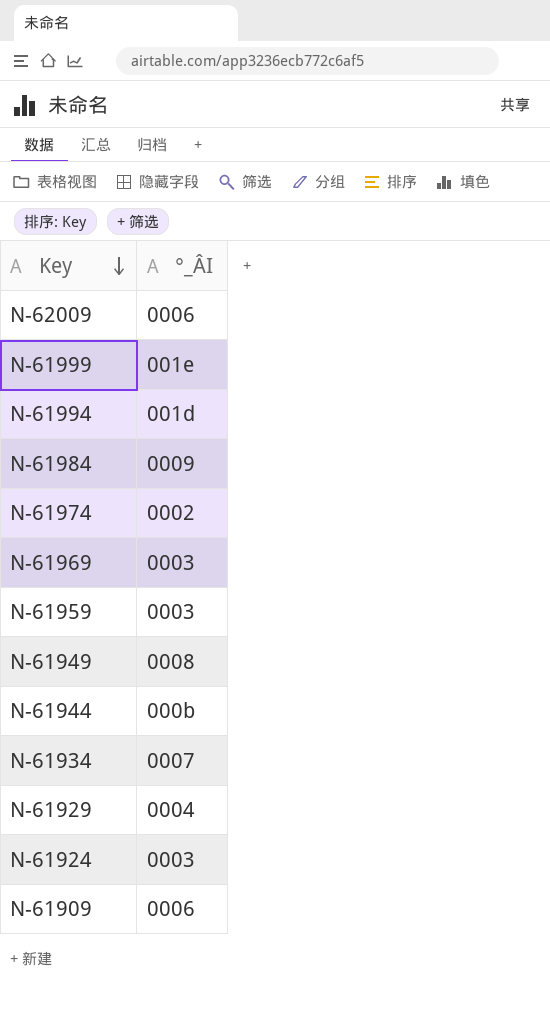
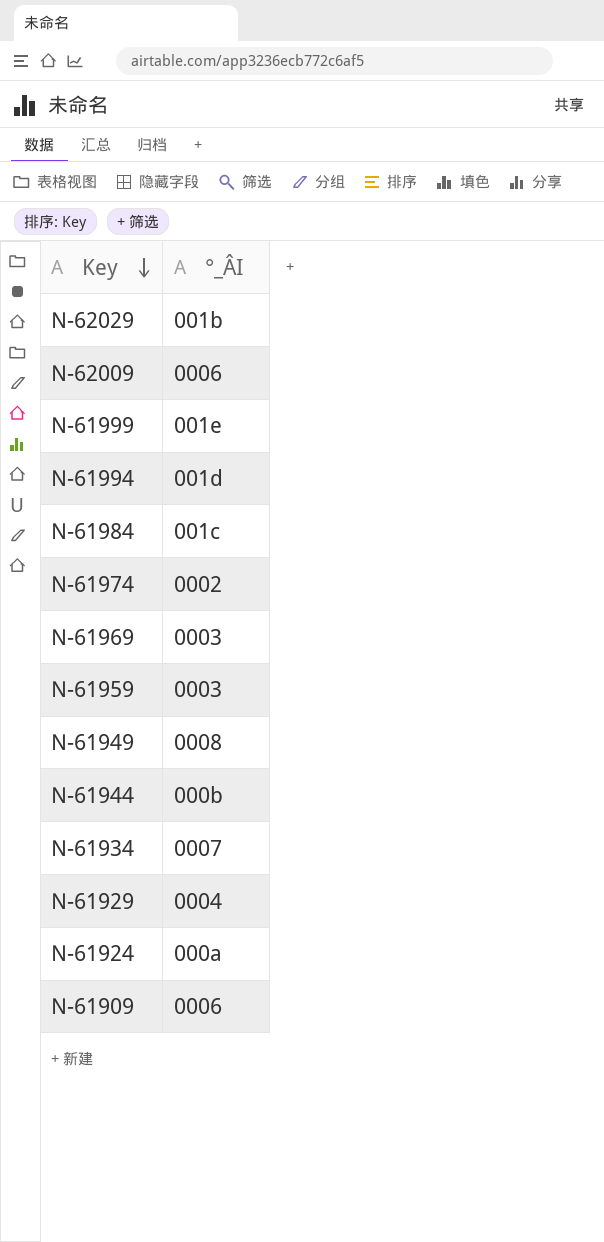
row N-62029: none -> 001b
N-61984 | °_ÂI: 0009 -> 001c
N-61924 | °_ÂI: 0003 -> 000a

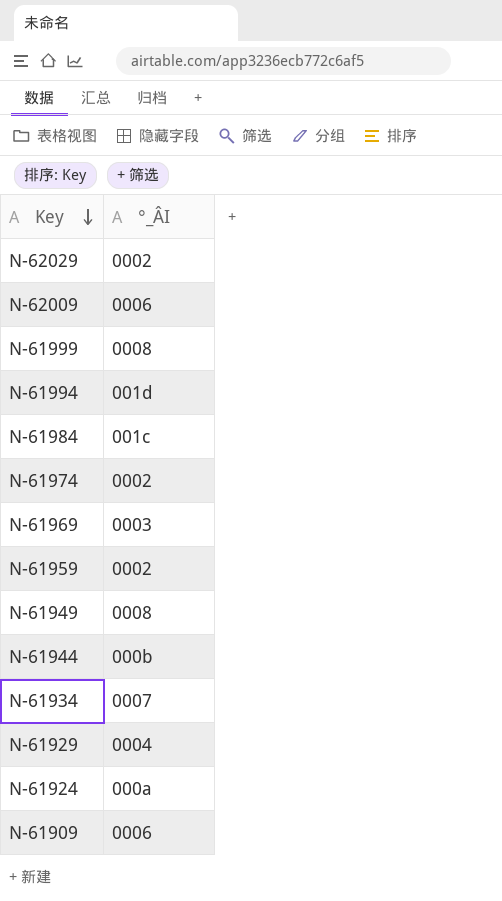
N-62029 | °_ÂI: 001b -> 0002
N-61999 | °_ÂI: 001e -> 0008
N-61959 | °_ÂI: 0003 -> 0002

